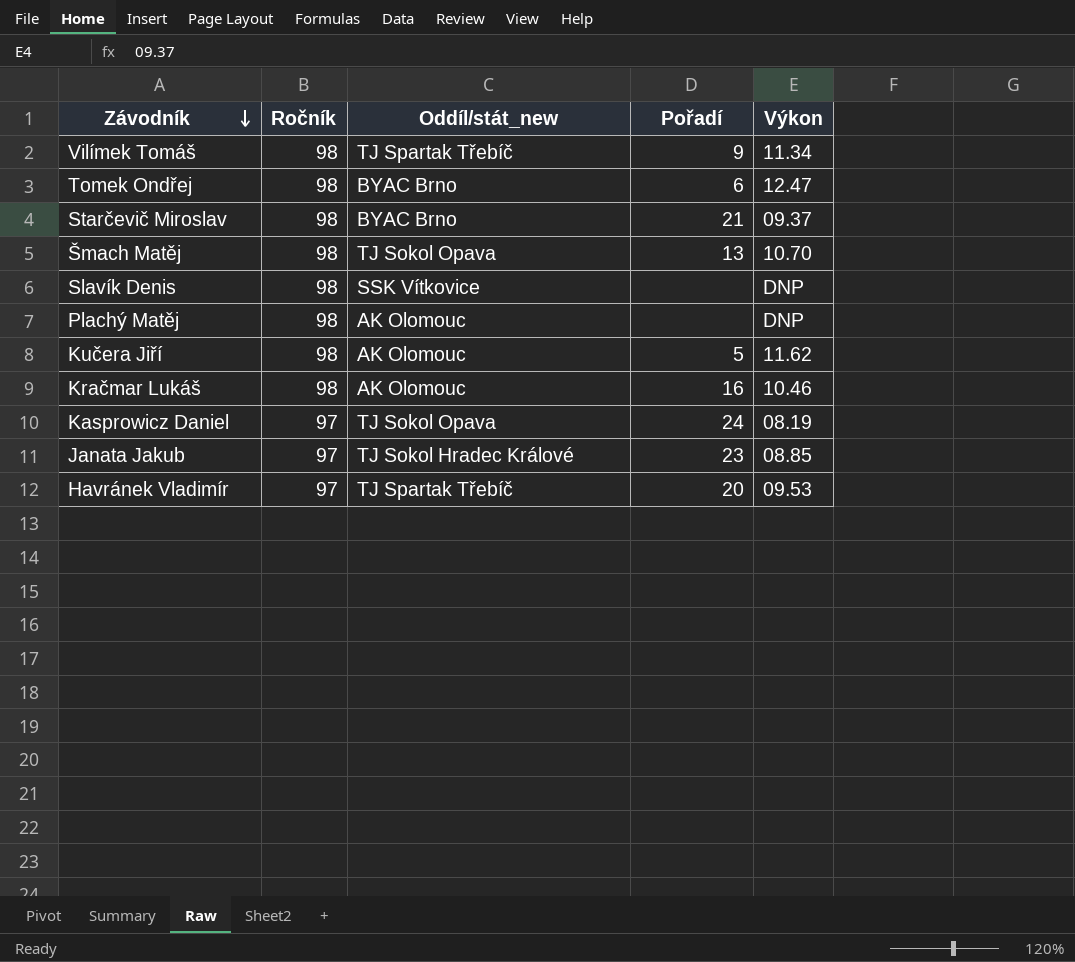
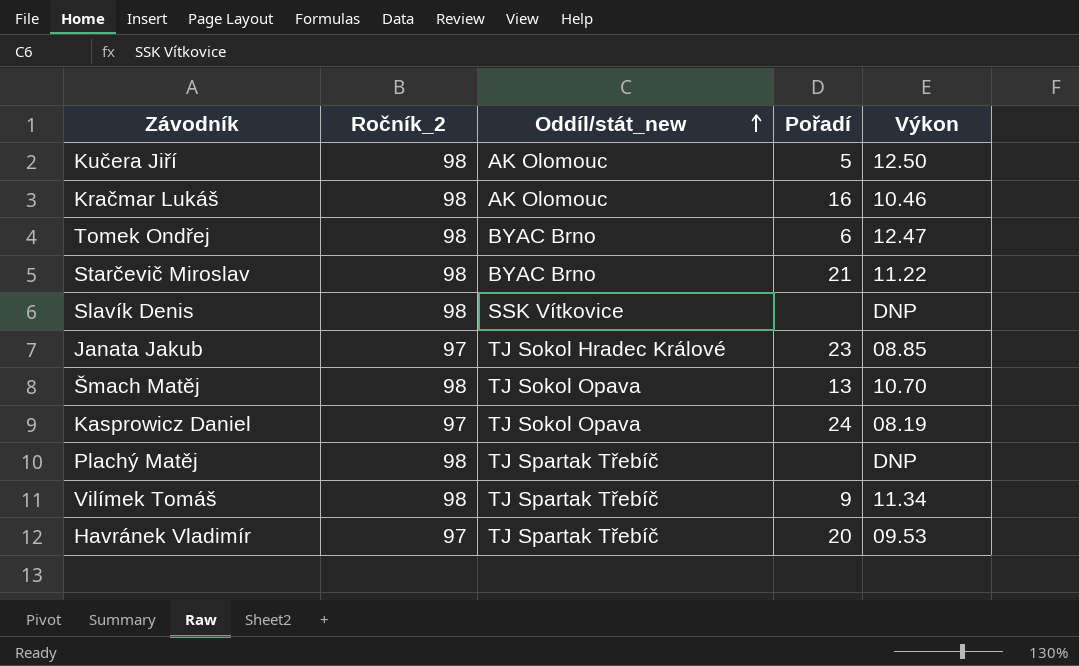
row order: Závodník descending -> Oddíl/stát_new ascending
column name: Ročník -> Ročník_2
Kučera Jiří | Výkon: 11.62 -> 12.50
Starčevič Miroslav | Výkon: 09.37 -> 11.22
Plachý Matěj | Oddíl/stát_new: AK Olomouc -> TJ Spartak Třebíč

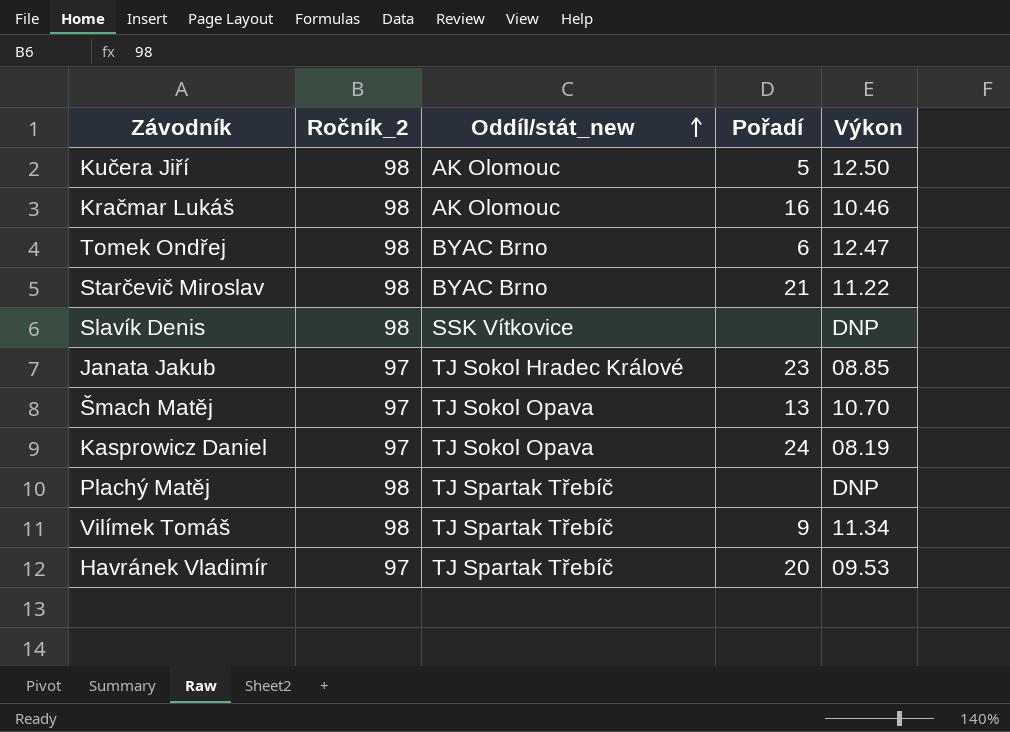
Šmach Matěj | Ročník_2: 98 -> 97

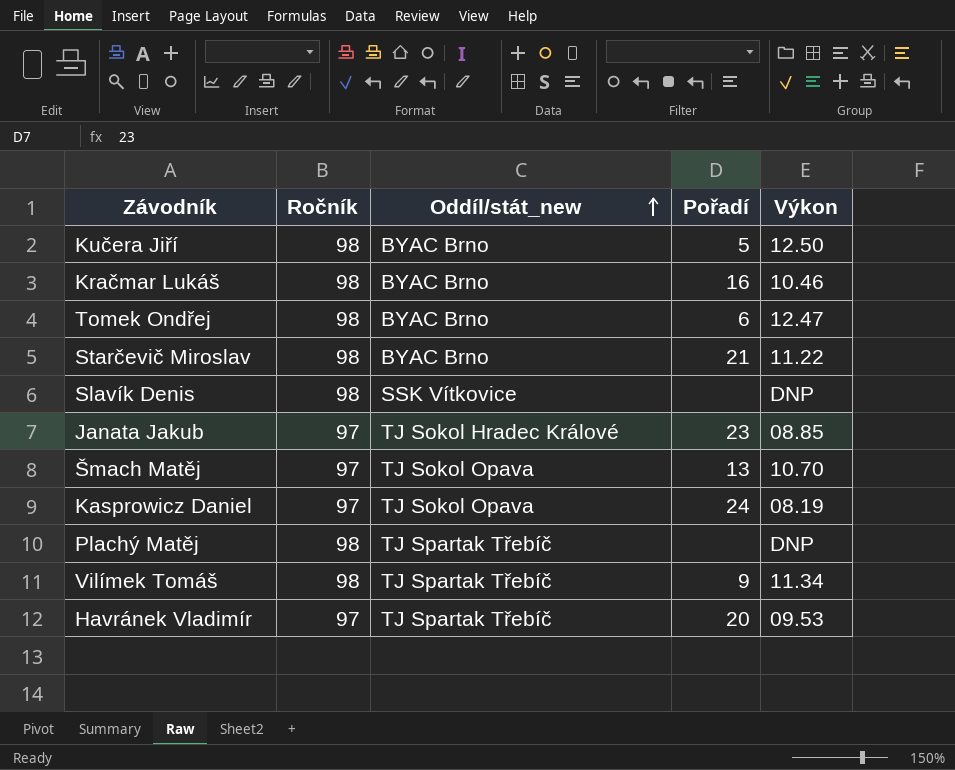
column name: Ročník_2 -> Ročník
Kučera Jiří | Oddíl/stát_new: AK Olomouc -> BYAC Brno
Kračmar Lukáš | Oddíl/stát_new: AK Olomouc -> BYAC Brno

